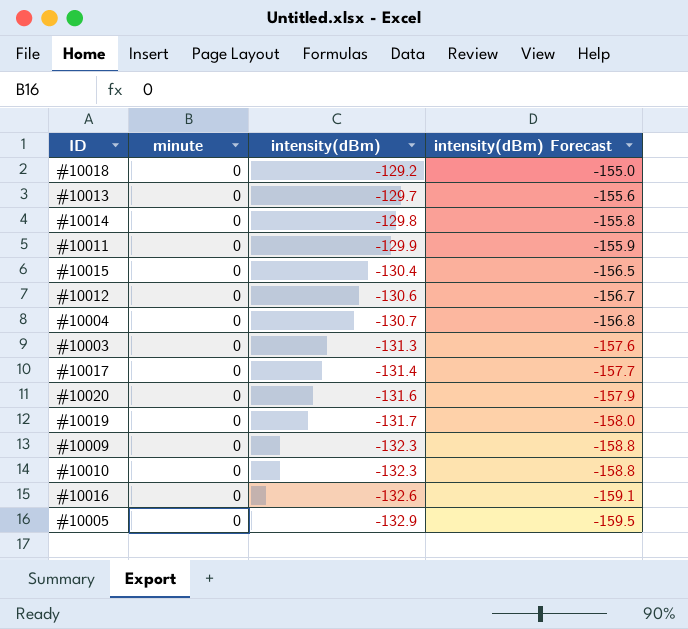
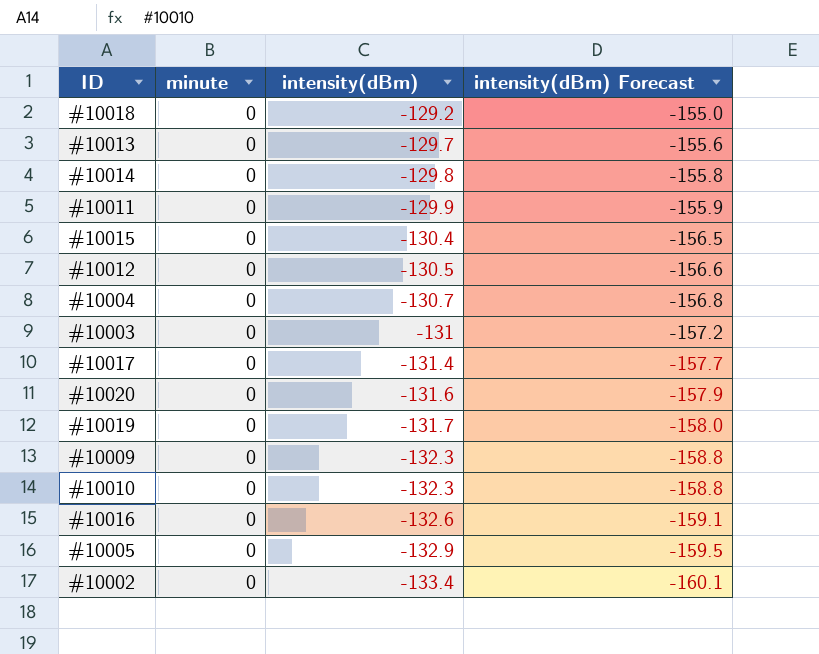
#10012 | intensity(dBm): -130.6 -> -130.5
#10012 | intensity(dBm) Forecast: -156.7 -> -156.6
#10003 | intensity(dBm): -131.3 -> -131
#10003 | intensity(dBm) Forecast: -157.6 -> -157.2
row #10002: none -> 0 | -133.4 | -160.1

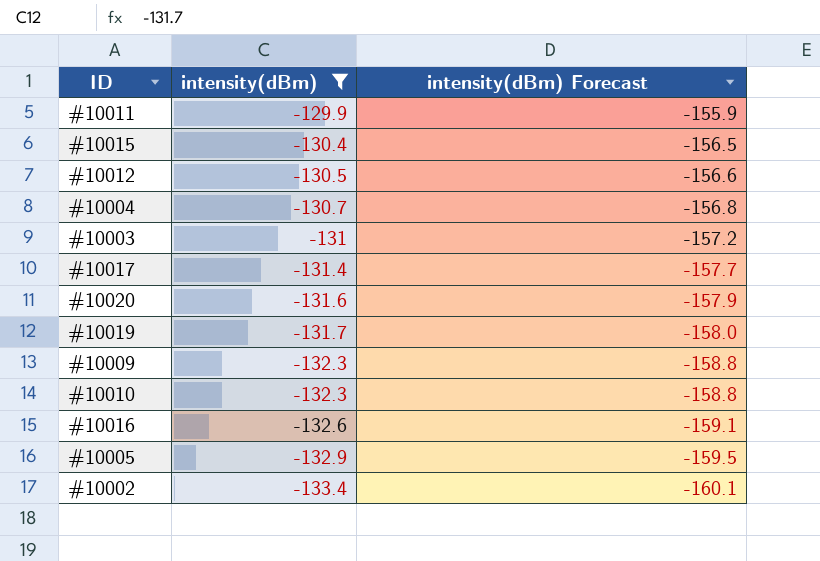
filter: none -> intensity(dBm) <= -129.9
column minute | position: 2 -> none

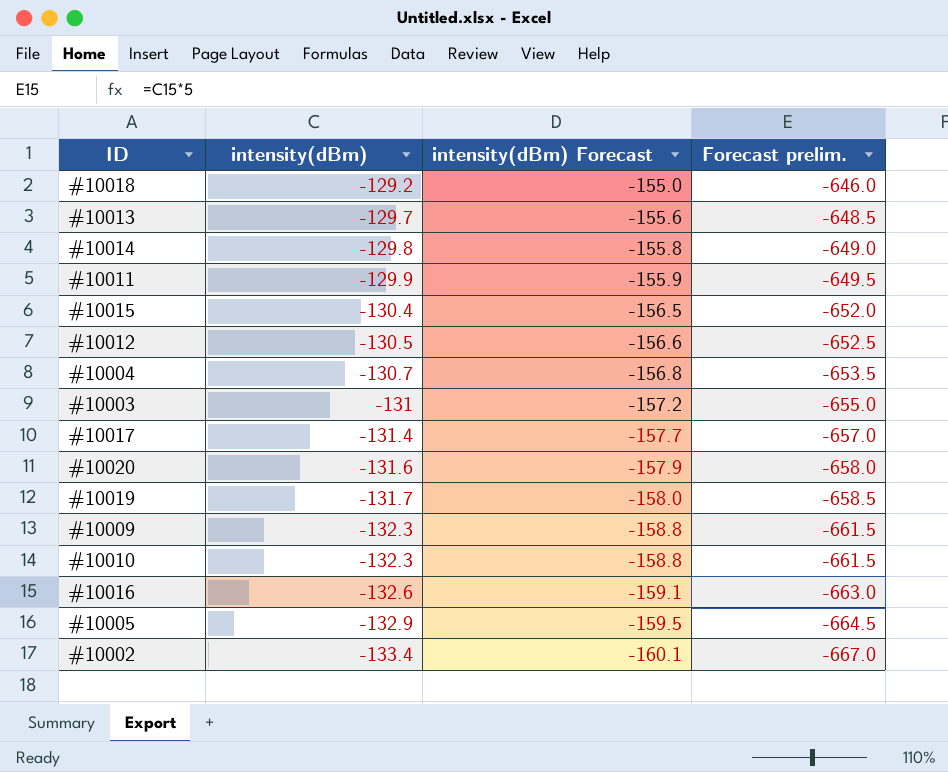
filter: intensity(dBm) <= -129.9 -> none
column Forecast prelim. | formula: none -> [intensity(dBm)] * 5

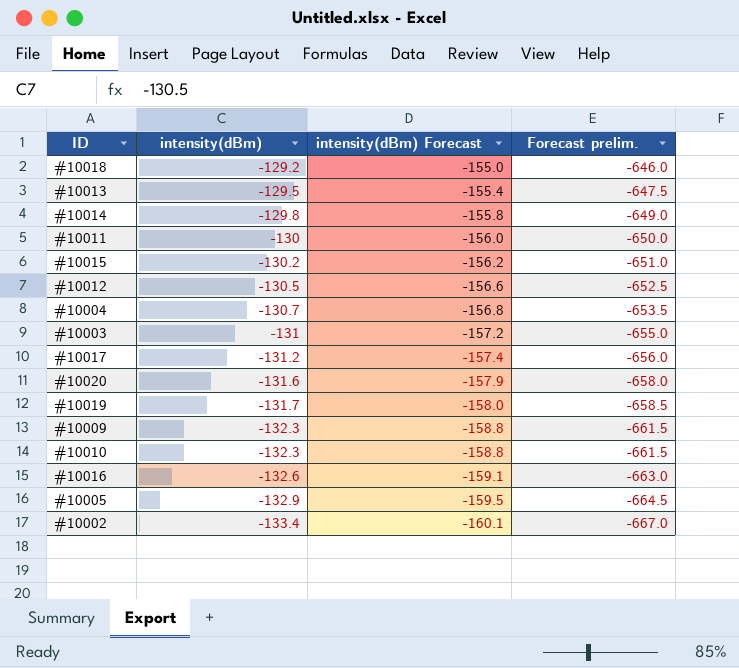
#10013 | intensity(dBm): -129.7 -> -129.5
#10013 | intensity(dBm) Forecast: -155.6 -> -155.4
#10013 | Forecast prelim.: -648.5 -> -647.5
#10011 | intensity(dBm): -129.9 -> -130
#10011 | intensity(dBm) Forecast: -155.9 -> -156.0
#10011 | Forecast prelim.: -649.5 -> -650.0
#10015 | intensity(dBm): -130.4 -> -130.2
#10015 | intensity(dBm) Forecast: -156.5 -> -156.2
#10015 | Forecast prelim.: -652.0 -> -651.0
#10017 | intensity(dBm): -131.4 -> -131.2
#10017 | intensity(dBm) Forecast: -157.7 -> -157.4
#10017 | Forecast prelim.: -657.0 -> -656.0

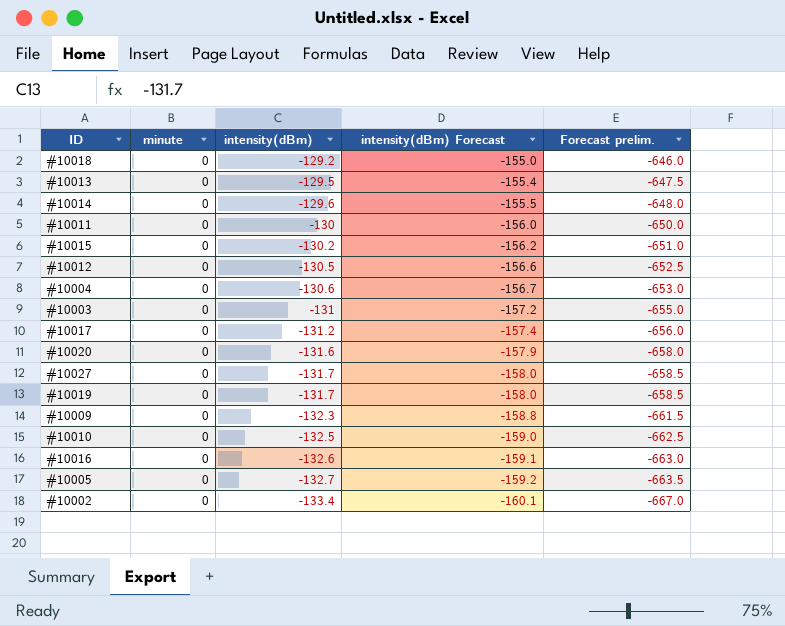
column minute | position: none -> 2
#10014 | intensity(dBm): -129.8 -> -129.6
#10014 | intensity(dBm) Forecast: -155.8 -> -155.5
#10014 | Forecast prelim.: -649.0 -> -648.0
#10004 | intensity(dBm): -130.7 -> -130.6
#10004 | intensity(dBm) Forecast: -156.8 -> -156.7
#10004 | Forecast prelim.: -653.5 -> -653.0
row #10027: none -> 0 | -131.7 | -158.0 | -658.5
#10010 | intensity(dBm): -132.3 -> -132.5
#10010 | intensity(dBm) Forecast: -158.8 -> -159.0
#10010 | Forecast prelim.: -661.5 -> -662.5
#10005 | intensity(dBm): -132.9 -> -132.7
#10005 | intensity(dBm) Forecast: -159.5 -> -159.2
#10005 | Forecast prelim.: -664.5 -> -663.5

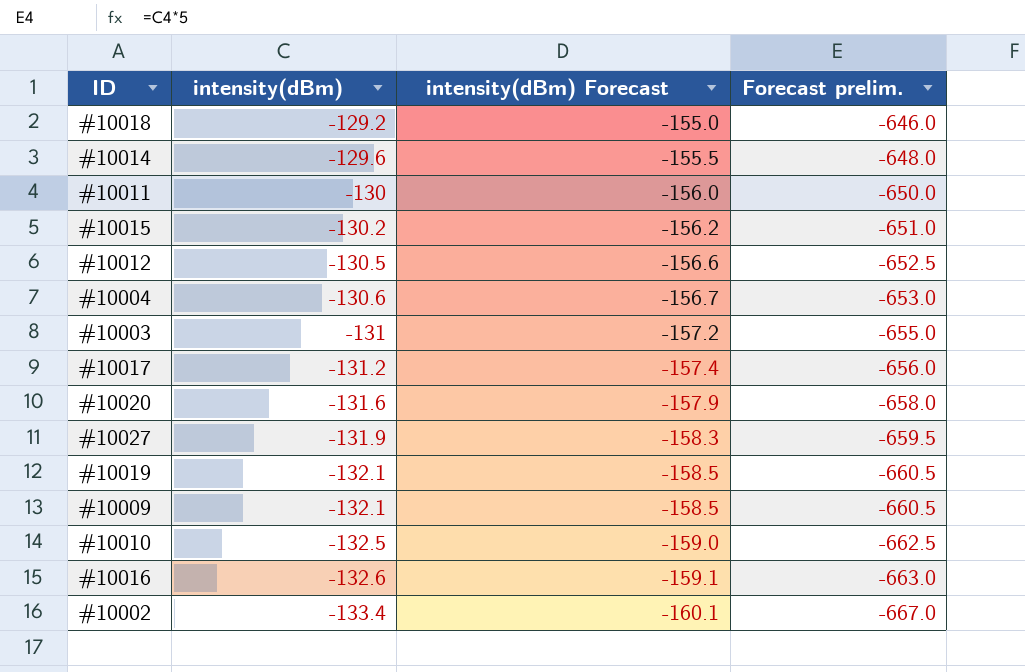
column minute | position: 2 -> none
row #10013: 0 | -129.5 | -155.4 | -647.5 -> none
row #10005: 0 | -132.7 | -159.2 | -663.5 -> none
#10027 | intensity(dBm): -131.7 -> -131.9
#10027 | intensity(dBm) Forecast: -158.0 -> -158.3
#10027 | Forecast prelim.: -658.5 -> -659.5
#10019 | intensity(dBm): -131.7 -> -132.1
#10019 | intensity(dBm) Forecast: -158.0 -> -158.5
#10019 | Forecast prelim.: -658.5 -> -660.5
#10009 | intensity(dBm): -132.3 -> -132.1
#10009 | intensity(dBm) Forecast: -158.8 -> -158.5
#10009 | Forecast prelim.: -661.5 -> -660.5

